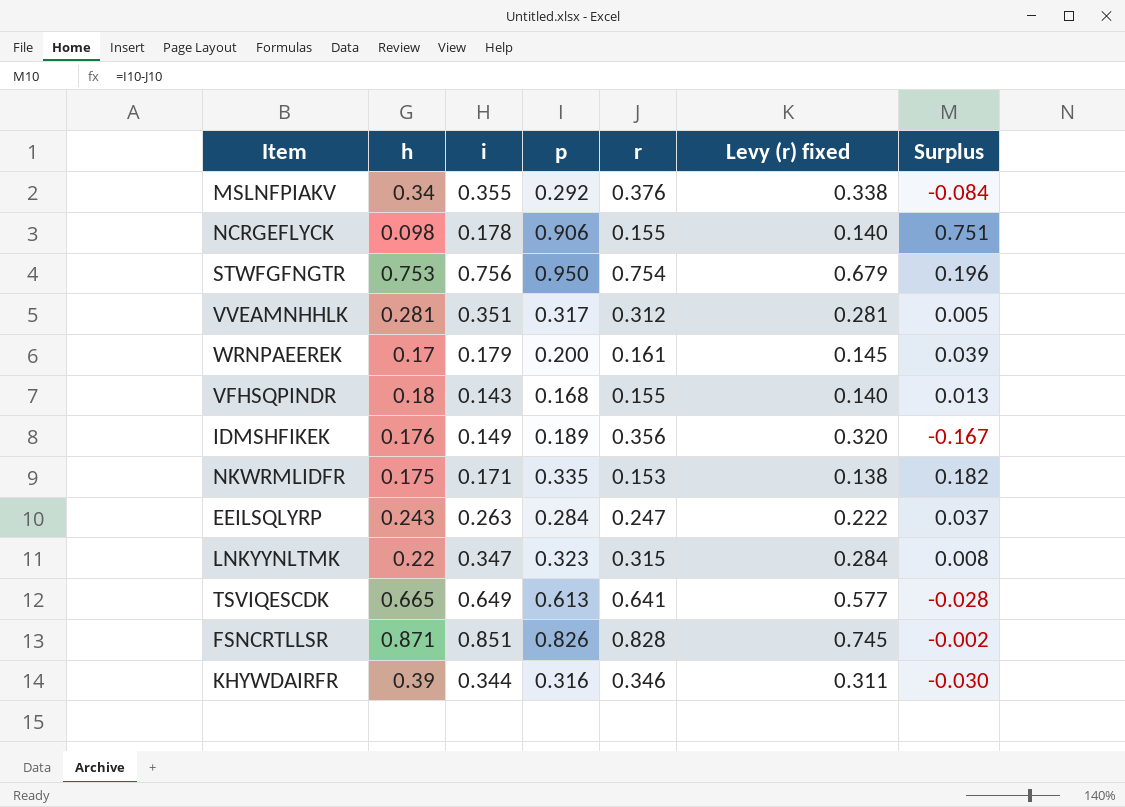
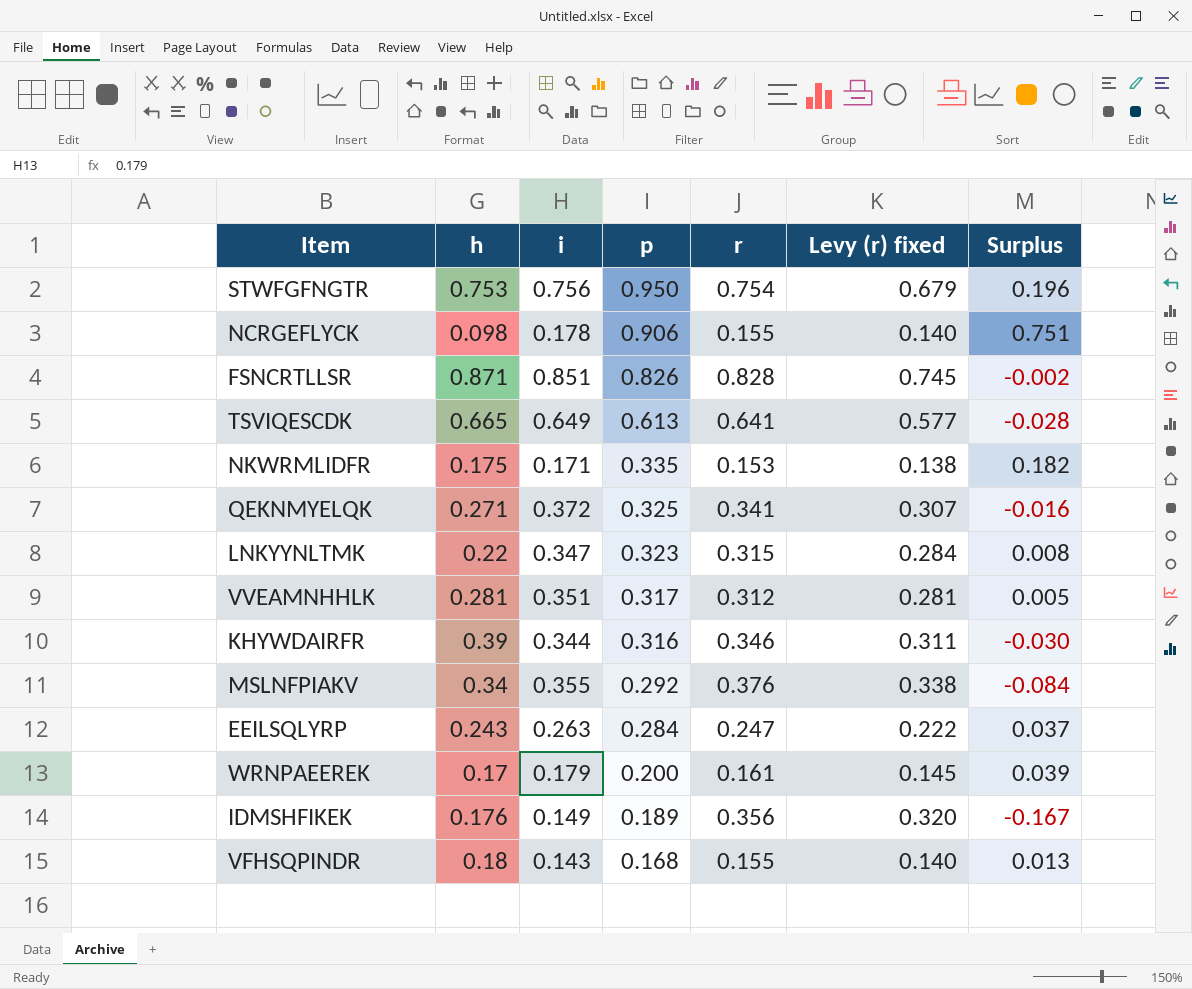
row order: none -> p descending
row QEKNMYELQK: none -> 0.271 | 0.372 | 0.325 | 0.341 | 0.307 | -0.016

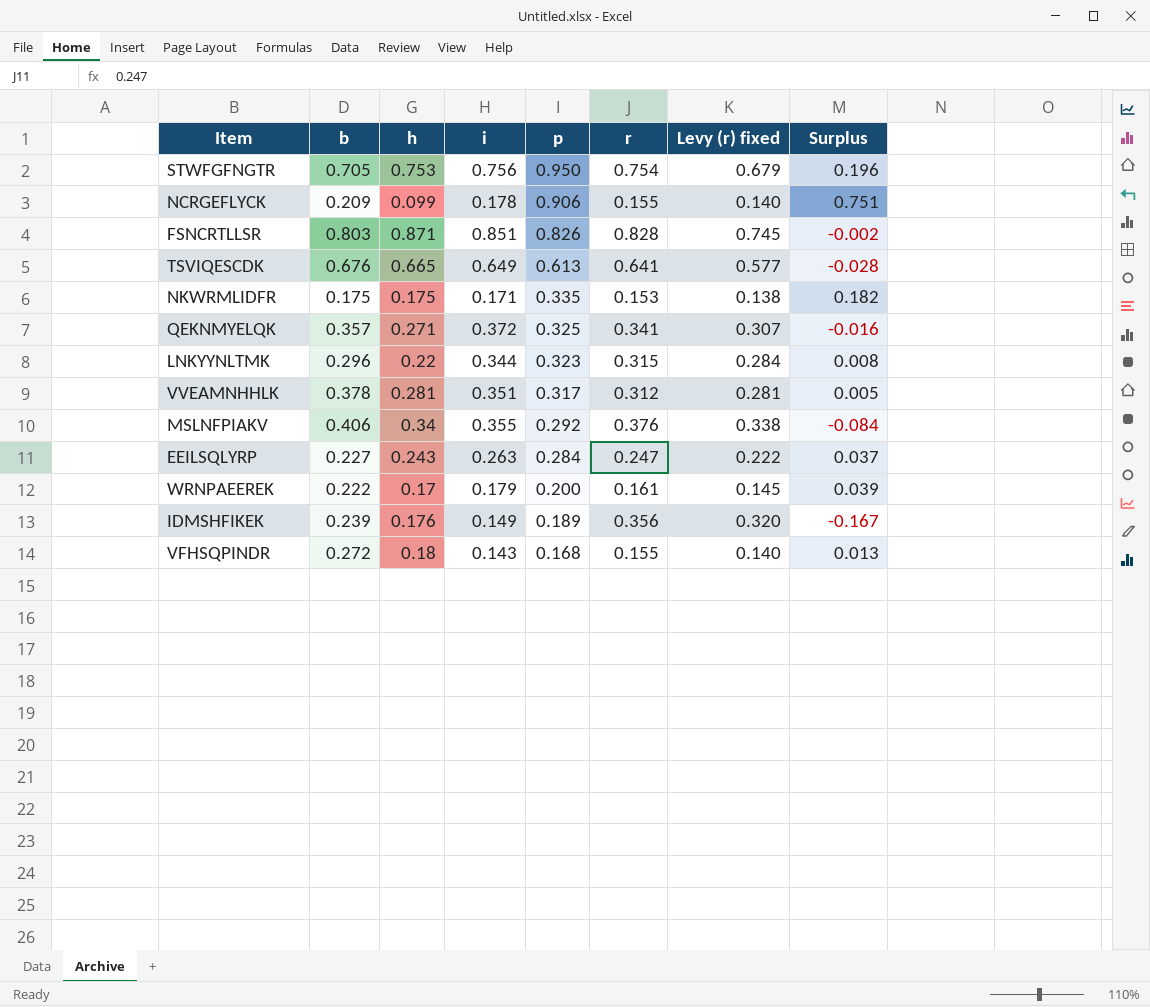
column b | position: none -> 2
row KHYWDAIRFR: 0.39 | 0.344 | 0.316 | 0.346 | 0.311 | -0.030 -> none
NCRGEFLYCK | h: 0.098 -> 0.099
LNKYYNLTMK | i: 0.347 -> 0.344

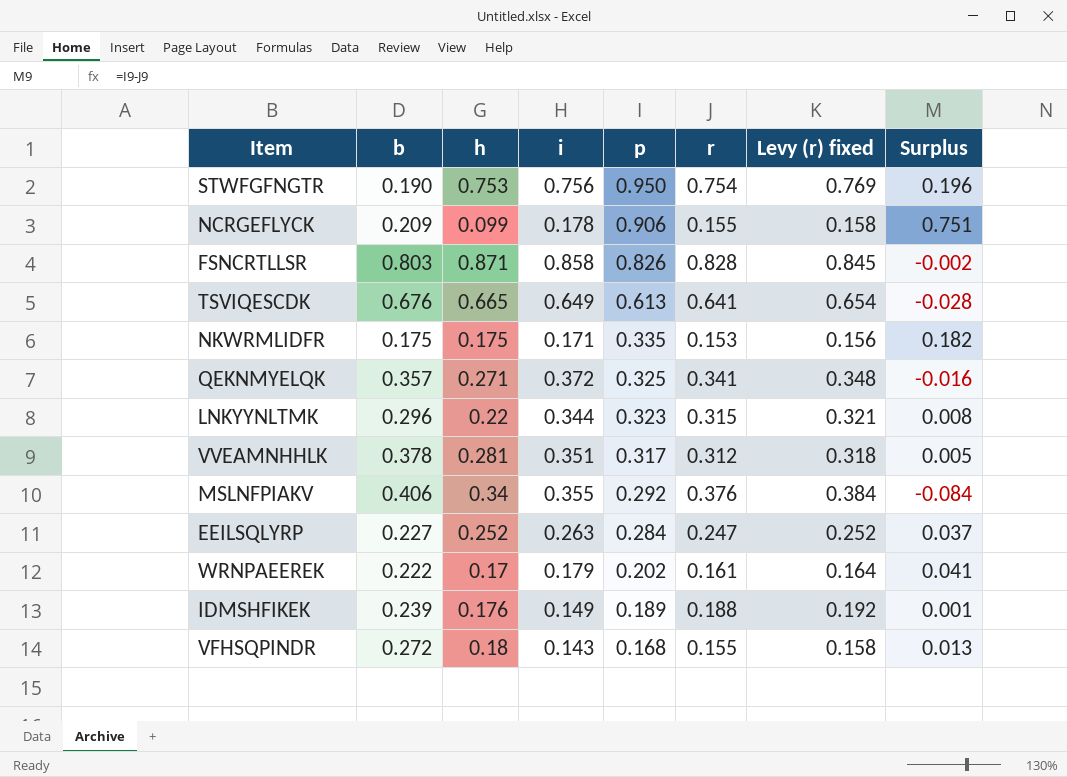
column Levy (r) fixed | formula: [r] * 0.9 -> [r] * 1.02
STWFGFNGTR | b: 0.705 -> 0.190
FSNCRTLLSR | i: 0.851 -> 0.858
EEILSQLYRP | h: 0.243 -> 0.252
WRNPAEEREK | p: 0.200 -> 0.202
WRNPAEEREK | Surplus: 0.039 -> 0.041
IDMSHFIKEK | r: 0.356 -> 0.188
IDMSHFIKEK | Surplus: -0.167 -> 0.001

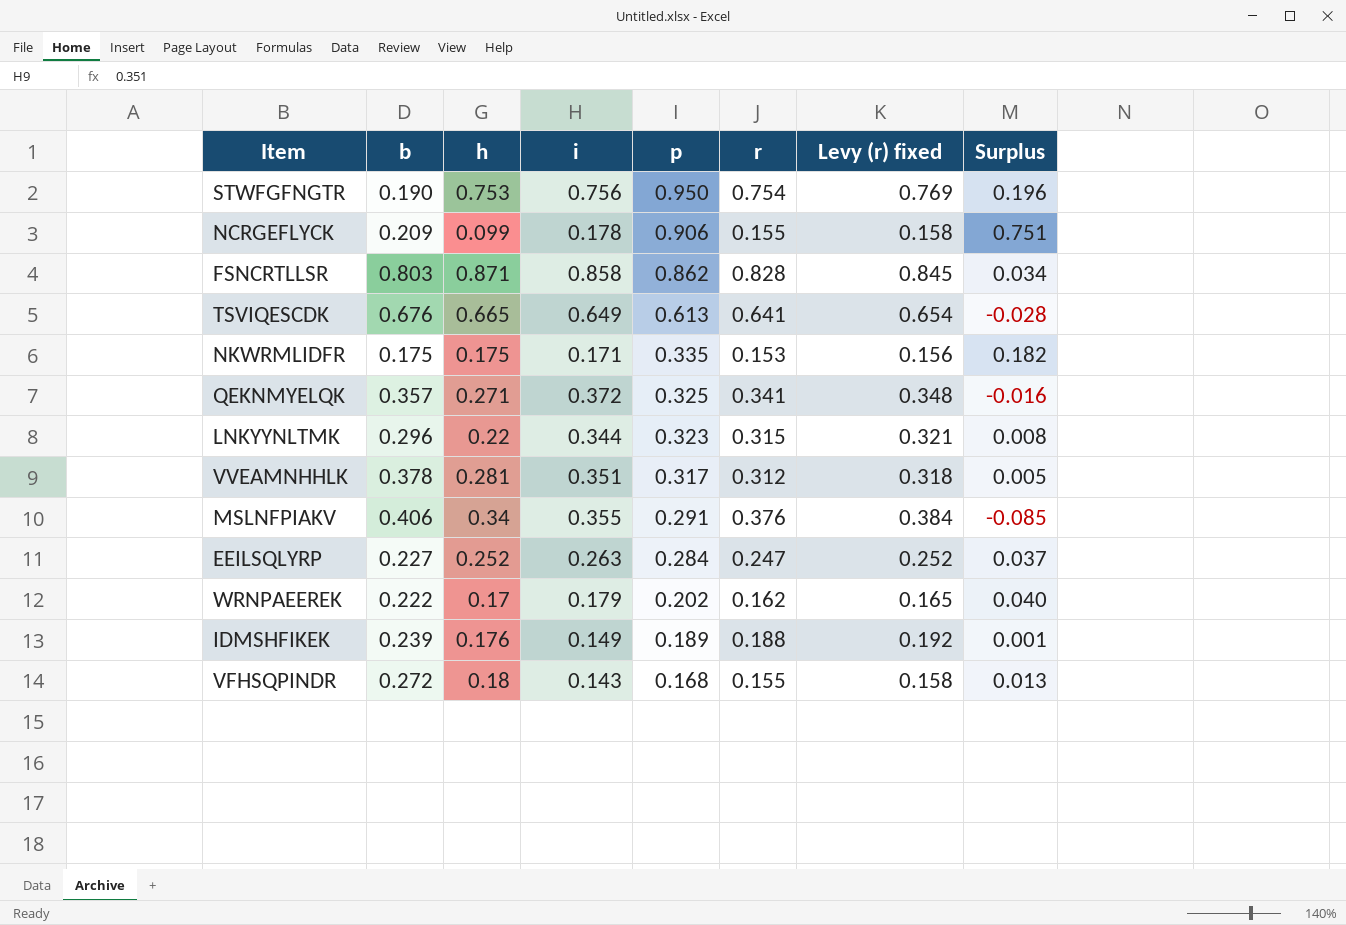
FSNCRTLLSR | p: 0.826 -> 0.862
FSNCRTLLSR | Surplus: -0.002 -> 0.034
MSLNFPIAKV | p: 0.292 -> 0.291
MSLNFPIAKV | Surplus: -0.084 -> -0.085
WRNPAEEREK | r: 0.161 -> 0.162
WRNPAEEREK | Levy (r) fixed: 0.164 -> 0.165
WRNPAEEREK | Surplus: 0.041 -> 0.040

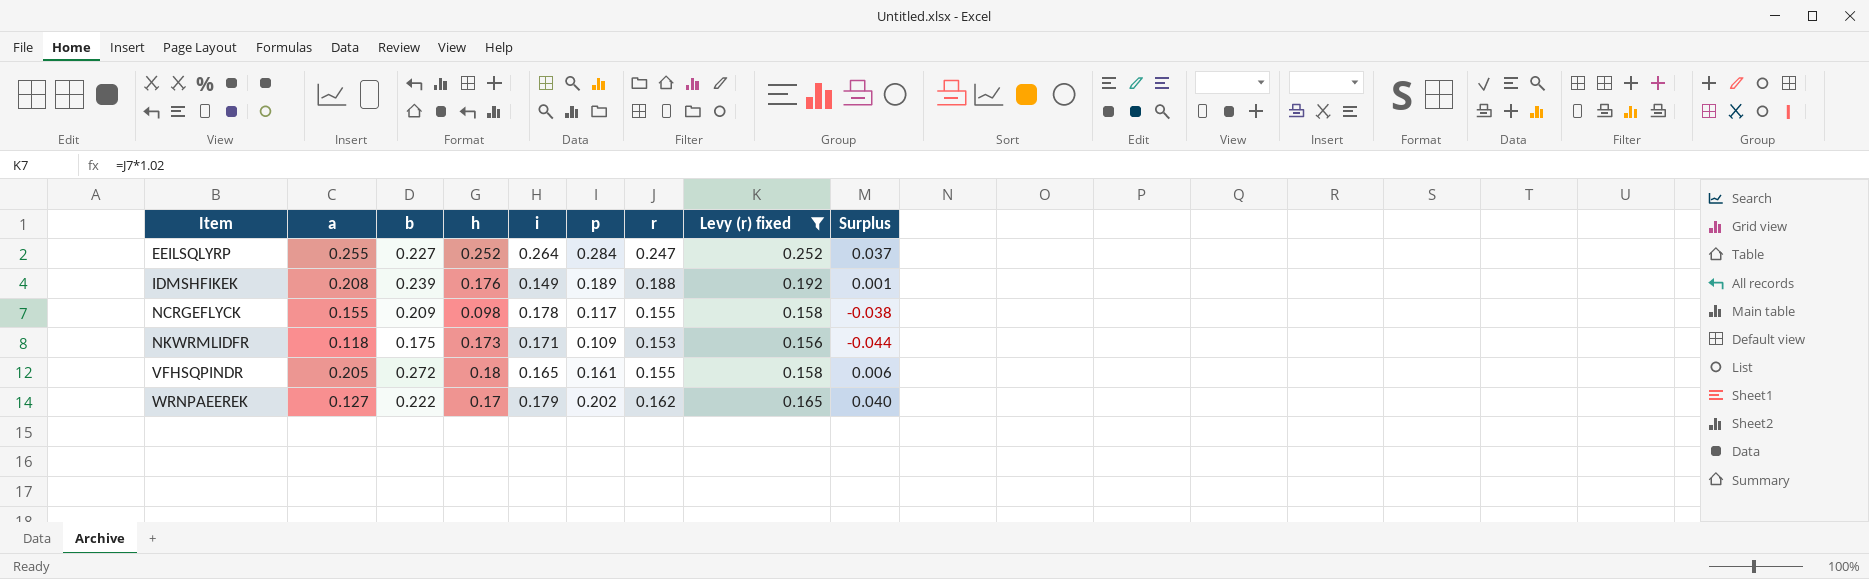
filter: none -> Levy (r) fixed <= 0.252
row order: p descending -> Item ascending
column a | position: none -> 2
EEILSQLYRP | i: 0.263 -> 0.264
NCRGEFLYCK | h: 0.099 -> 0.098
NCRGEFLYCK | p: 0.906 -> 0.117
NCRGEFLYCK | Surplus: 0.751 -> -0.038
NKWRMLIDFR | h: 0.175 -> 0.173
NKWRMLIDFR | p: 0.335 -> 0.109
NKWRMLIDFR | Surplus: 0.182 -> -0.044
VFHSQPINDR | i: 0.143 -> 0.165
VFHSQPINDR | p: 0.168 -> 0.161
VFHSQPINDR | Surplus: 0.013 -> 0.006

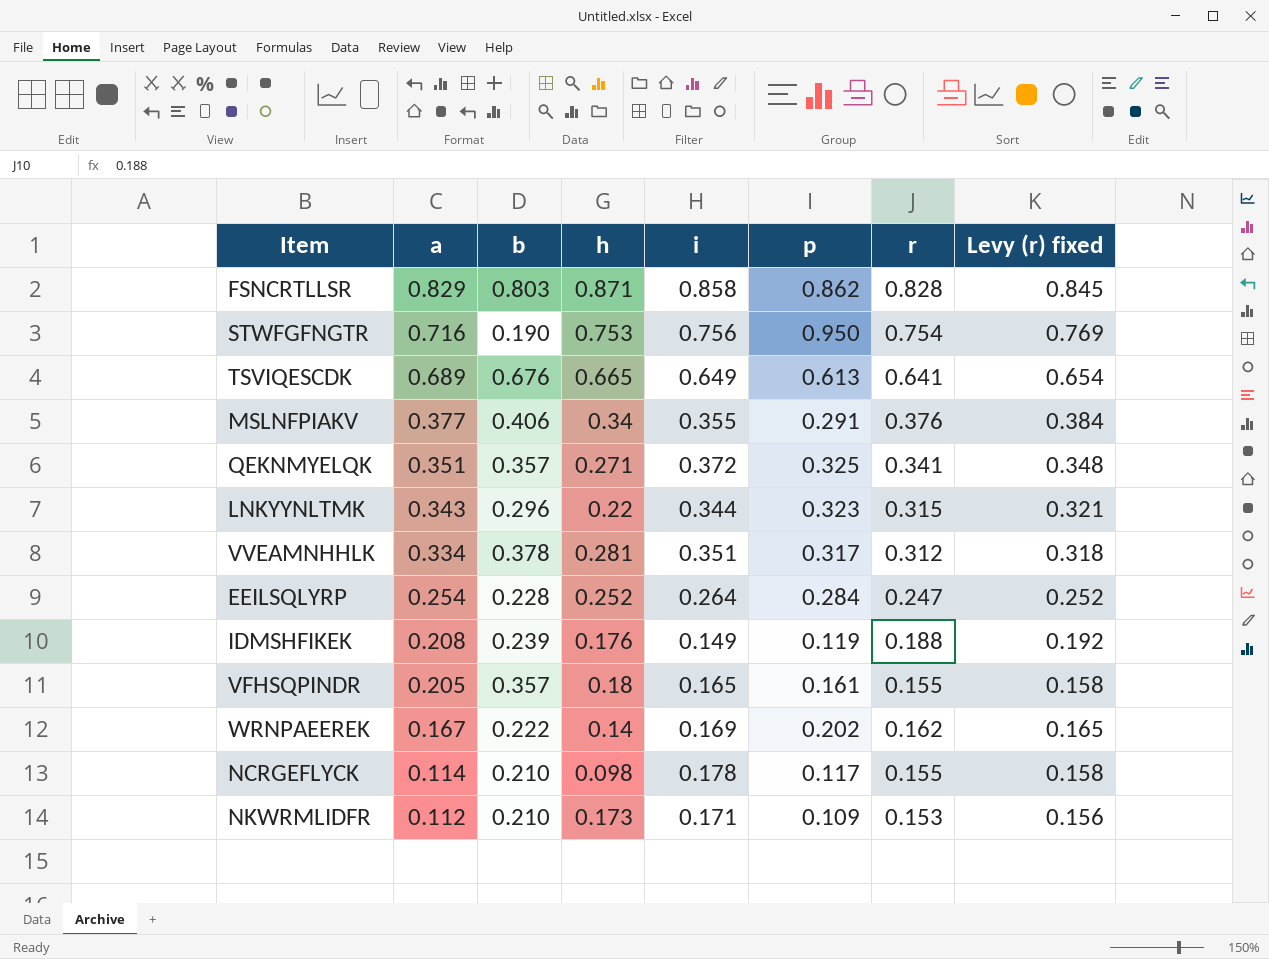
filter: Levy (r) fixed <= 0.252 -> none
row order: Item ascending -> a descending
column Surplus | formula: [p] - [r] -> none
EEILSQLYRP | a: 0.255 -> 0.254
EEILSQLYRP | b: 0.227 -> 0.228
IDMSHFIKEK | p: 0.189 -> 0.119
VFHSQPINDR | b: 0.272 -> 0.357
WRNPAEEREK | a: 0.127 -> 0.167
WRNPAEEREK | h: 0.17 -> 0.14
WRNPAEEREK | i: 0.179 -> 0.169
NCRGEFLYCK | a: 0.155 -> 0.114
NCRGEFLYCK | b: 0.209 -> 0.210
NKWRMLIDFR | a: 0.118 -> 0.112
NKWRMLIDFR | b: 0.175 -> 0.210

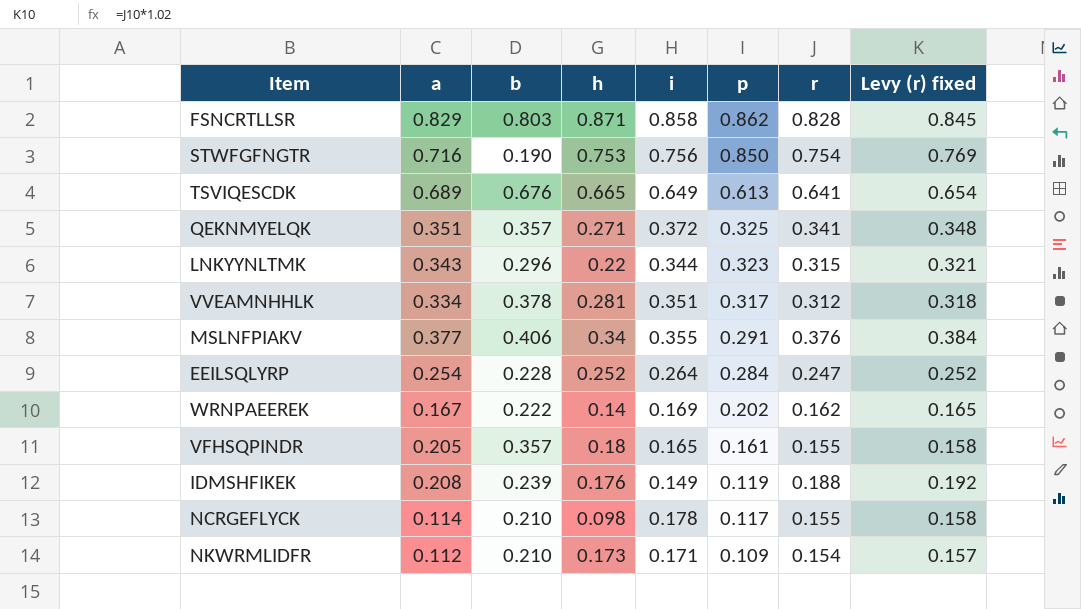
row order: a descending -> p descending
STWFGFNGTR | p: 0.950 -> 0.850
NKWRMLIDFR | r: 0.153 -> 0.154
NKWRMLIDFR | Levy (r) fixed: 0.156 -> 0.157

